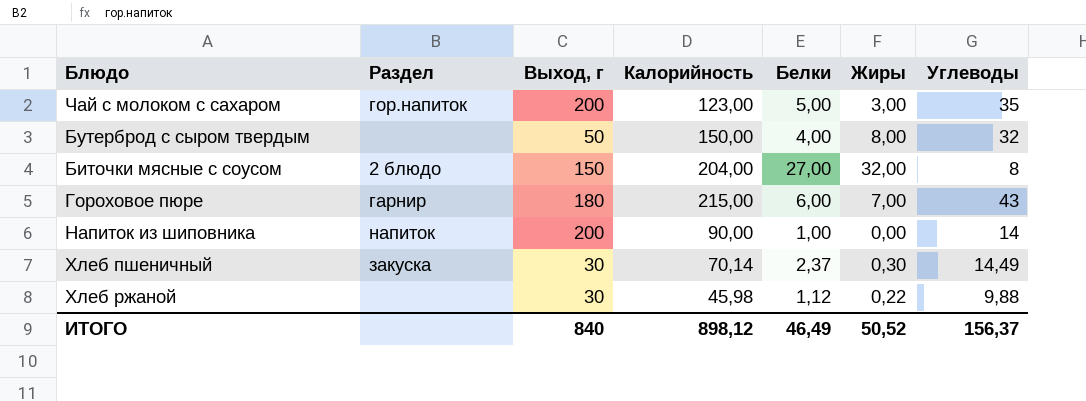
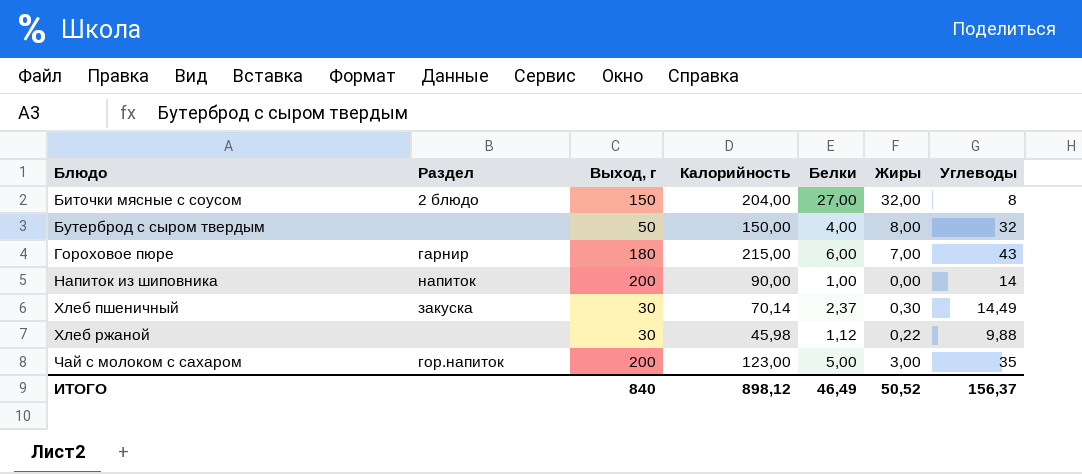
row order: none -> Блюдо ascending

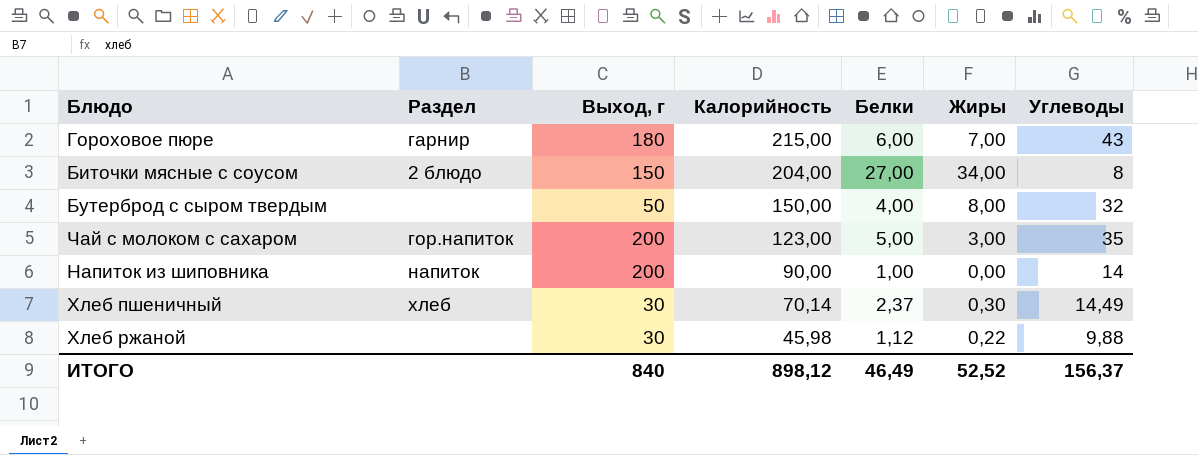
row order: Блюдо ascending -> Калорийность descending
Биточки мясные с соусом | Жиры: 32,00 -> 34,00
Хлеб пшеничный | Раздел: закуска -> хлеб
ИТОГО | Жиры: 50,52 -> 52,52

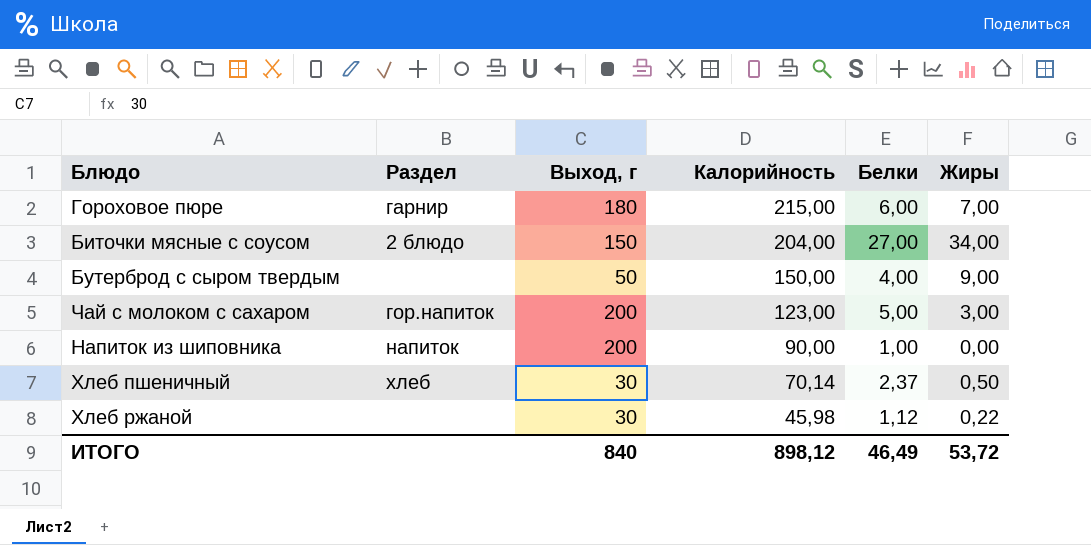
column Углеводы | position: 7 -> none
Бутерброд с сыром твердым | Жиры: 8,00 -> 9,00
Хлеб пшеничный | Жиры: 0,30 -> 0,50
ИТОГО | Жиры: 52,52 -> 53,72

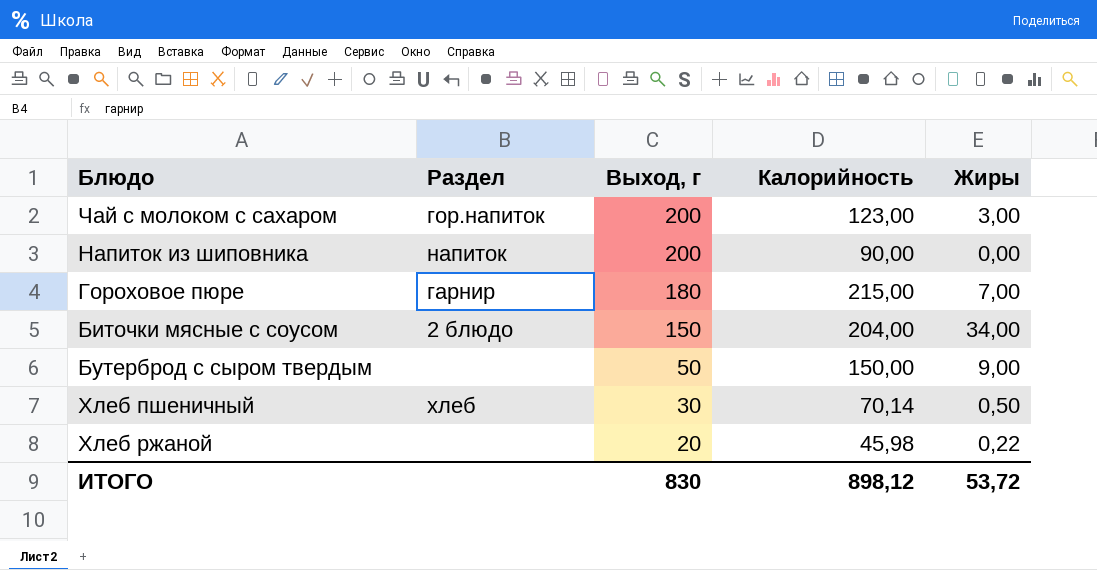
row order: Калорийность descending -> Выход, г descending
column Белки | position: 5 -> none
Хлеб ржаной | Выход, г: 30 -> 20
ИТОГО | Выход, г: 840 -> 830

